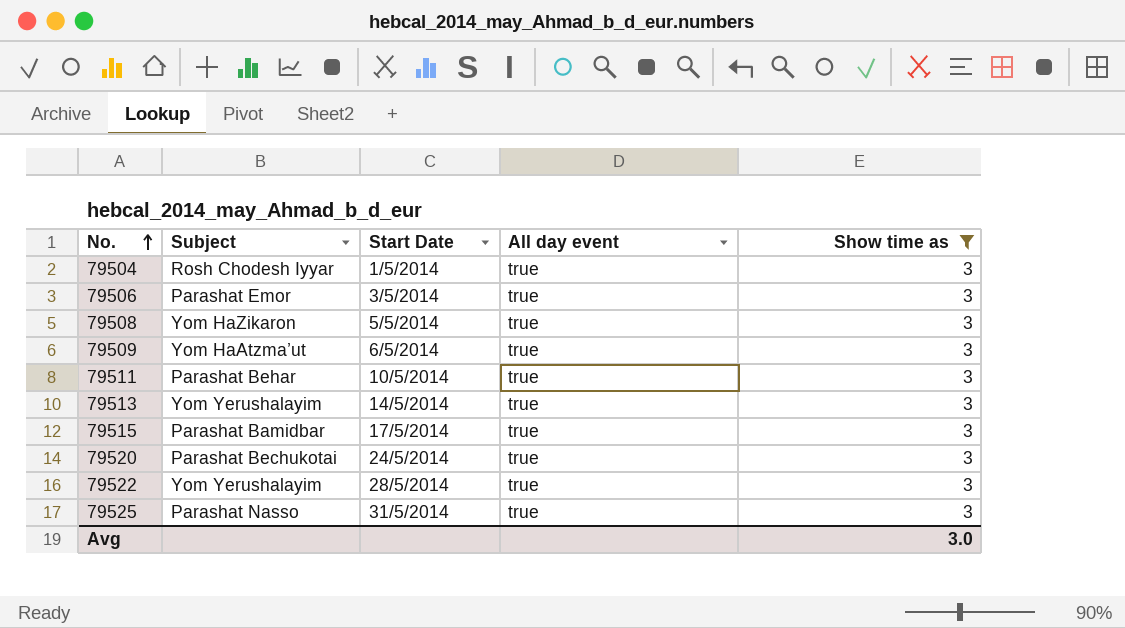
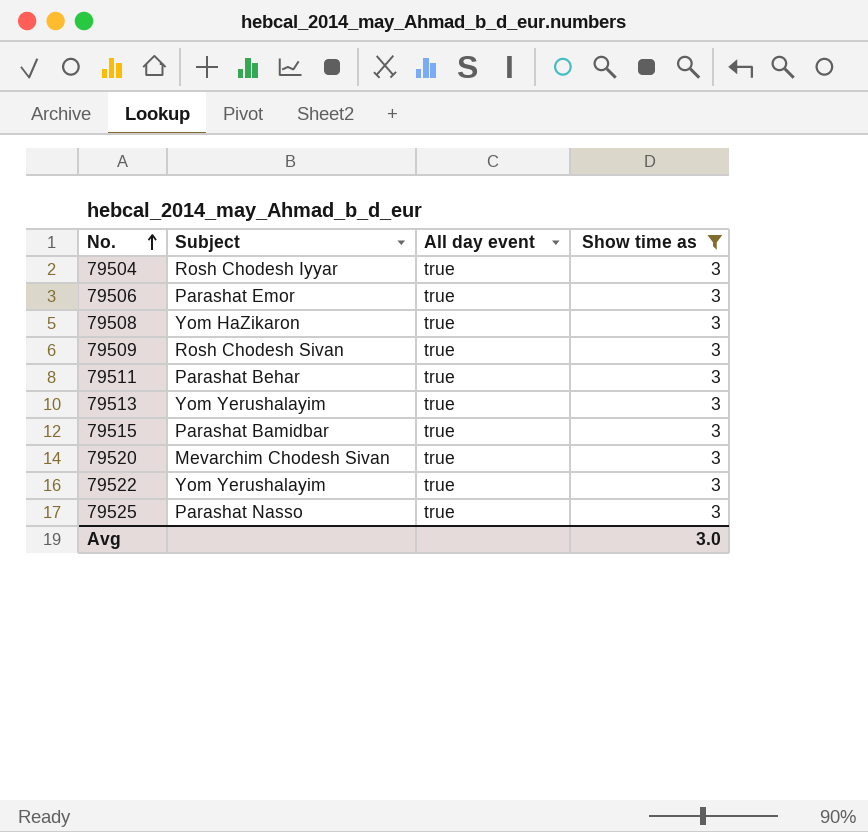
column Start Date | position: 3 -> none
79509 | Subject: Yom HaAtzma’ut -> Rosh Chodesh Sivan
79520 | Subject: Parashat Bechukotai -> Mevarchim Chodesh Sivan

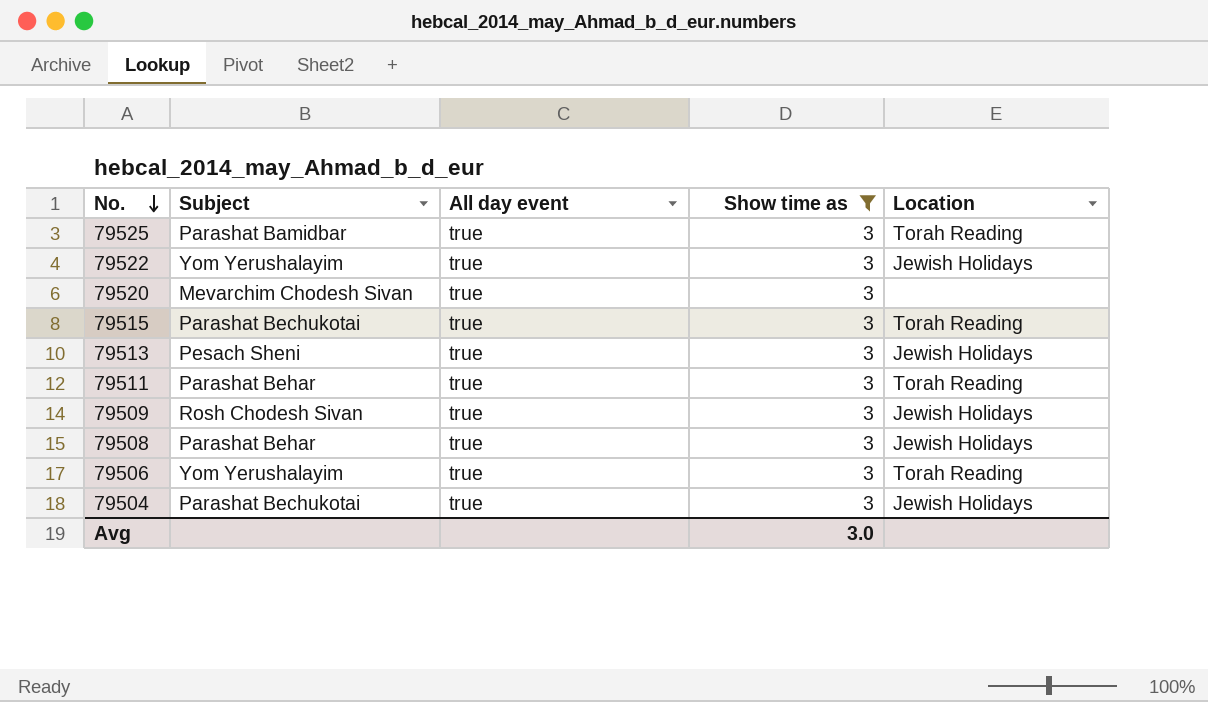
row order: No. ascending -> No. descending
column Location | position: none -> 5
79525 | Subject: Parashat Nasso -> Parashat Bamidbar
79515 | Subject: Parashat Bamidbar -> Parashat Bechukotai
79513 | Subject: Yom Yerushalayim -> Pesach Sheni
79508 | Subject: Yom HaZikaron -> Parashat Behar
79506 | Subject: Parashat Emor -> Yom Yerushalayim
79504 | Subject: Rosh Chodesh Iyyar -> Parashat Bechukotai

